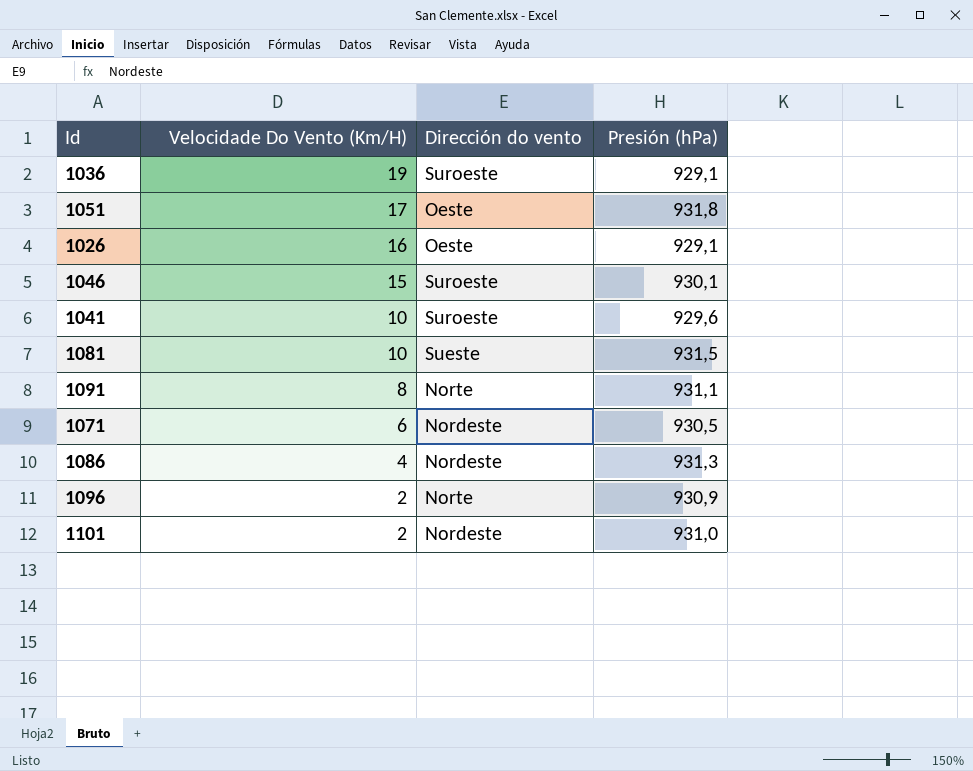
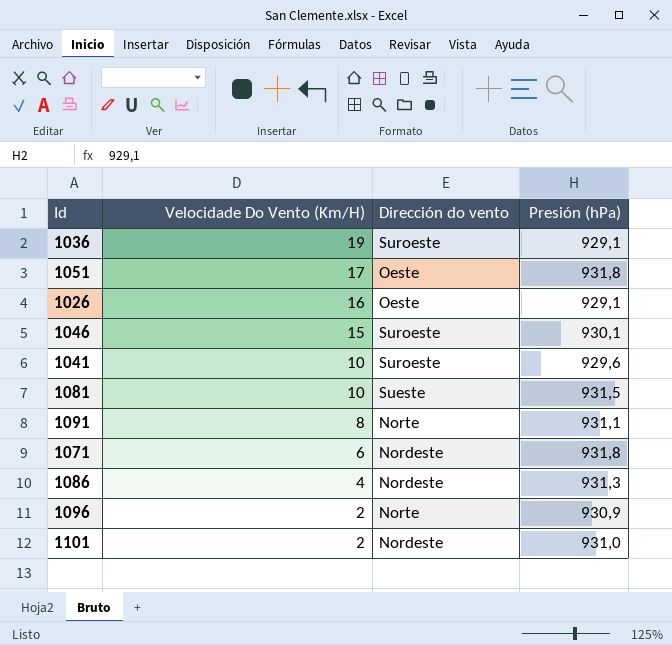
1071 | Presión (hPa): 930,5 -> 931,8

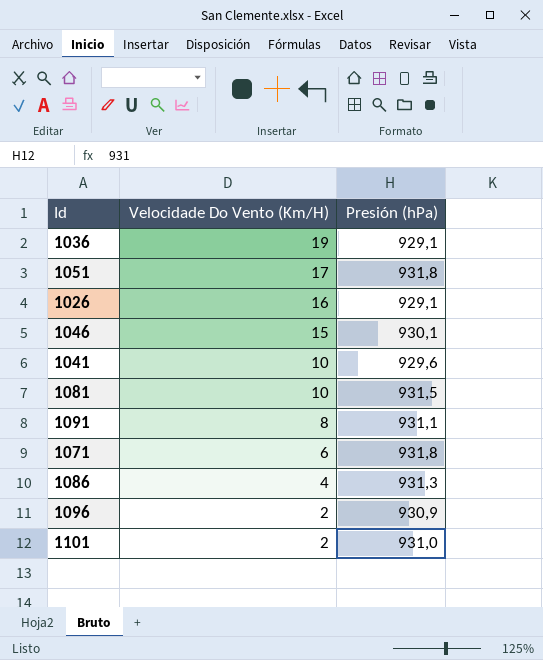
column Dirección do vento | position: 3 -> none

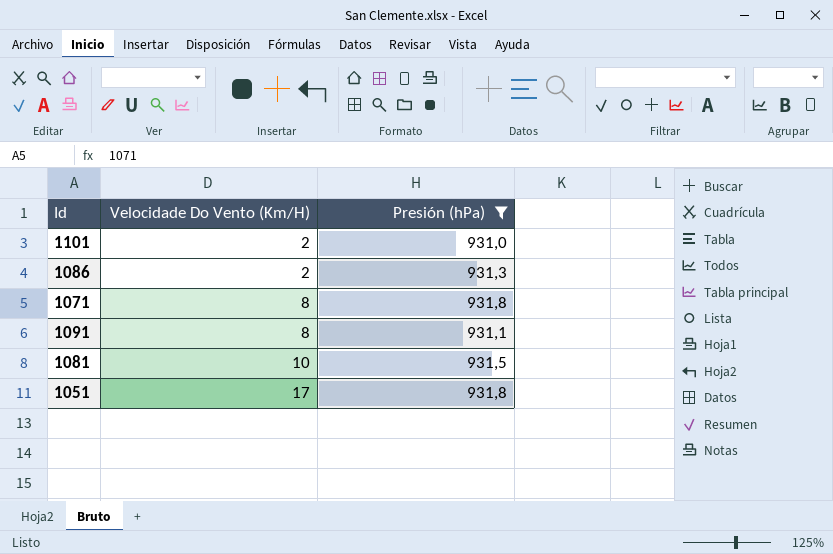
filter: none -> Presión (hPa) >= 931,0
row order: Velocidade Do Vento (Km/H) descending -> Velocidade Do Vento (Km/H) ascending
1086 | Velocidade Do Vento (Km/H): 4 -> 2
1071 | Velocidade Do Vento (Km/H): 6 -> 8

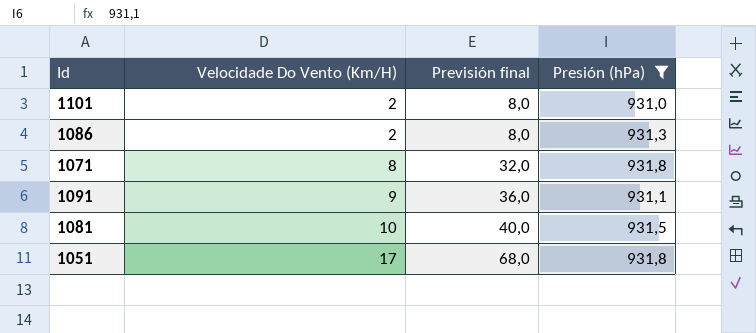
column Previsión final | formula: none -> [Velocidade Do Vento (Km/H)] * 4
1091 | Velocidade Do Vento (Km/H): 8 -> 9

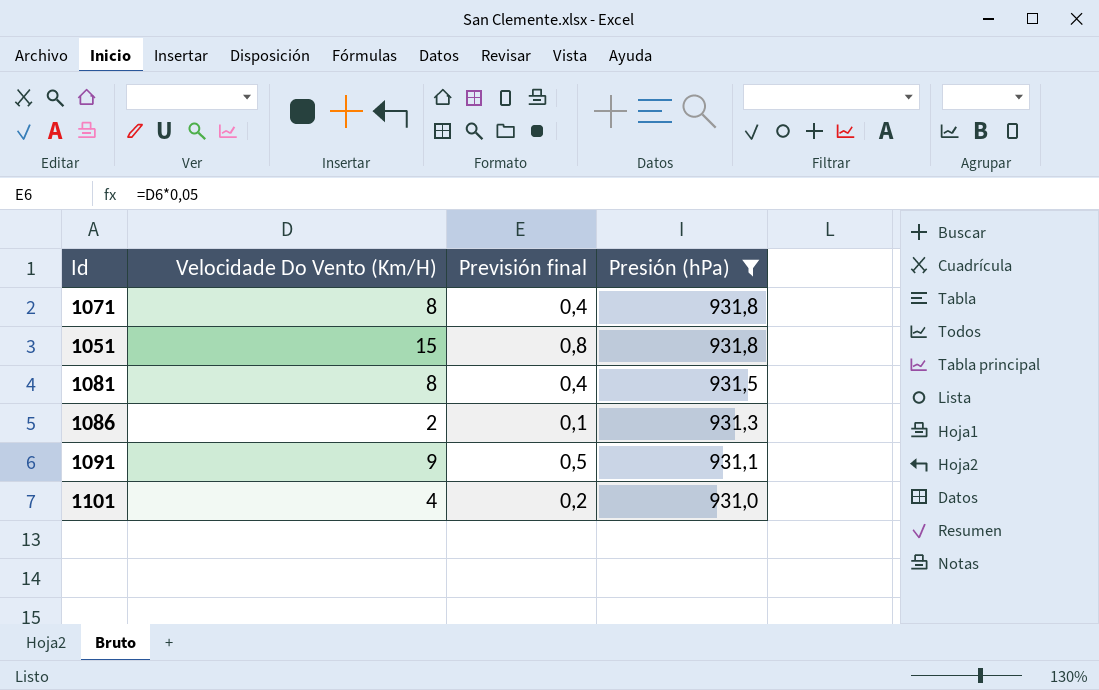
row order: Velocidade Do Vento (Km/H) ascending -> Presión (hPa) descending
column Previsión final | formula: [Velocidade Do Vento (Km/H)] * 4 -> [Velocidade Do Vento (Km/H)] * 0,05
1051 | Velocidade Do Vento (Km/H): 17 -> 15
1081 | Velocidade Do Vento (Km/H): 10 -> 8
1101 | Velocidade Do Vento (Km/H): 2 -> 4

